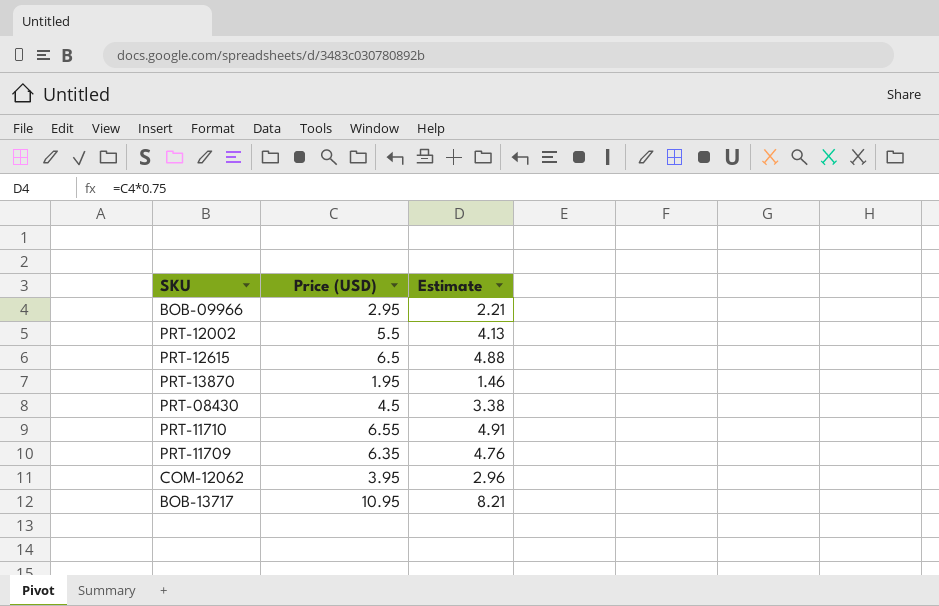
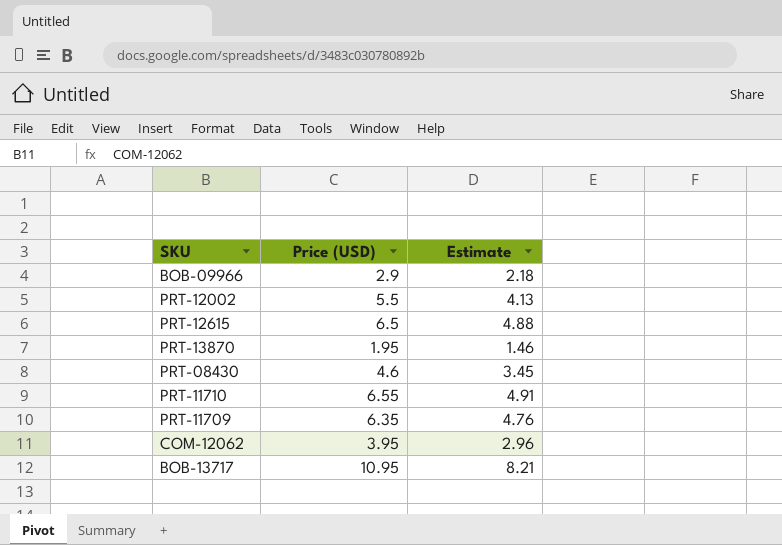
BOB-09966 | Price (USD): 2.95 -> 2.9
BOB-09966 | Estimate: 2.21 -> 2.18
PRT-08430 | Price (USD): 4.5 -> 4.6
PRT-08430 | Estimate: 3.38 -> 3.45

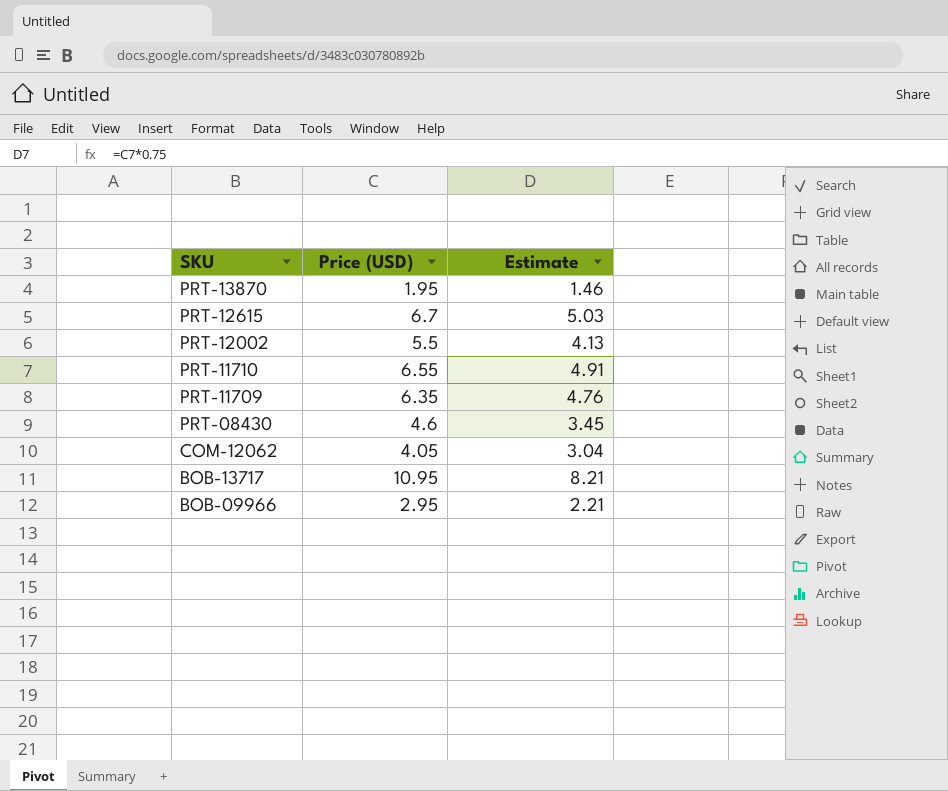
row order: none -> SKU descending
PRT-12615 | Price (USD): 6.5 -> 6.7
PRT-12615 | Estimate: 4.88 -> 5.03
COM-12062 | Price (USD): 3.95 -> 4.05
COM-12062 | Estimate: 2.96 -> 3.04
BOB-09966 | Price (USD): 2.9 -> 2.95
BOB-09966 | Estimate: 2.18 -> 2.21

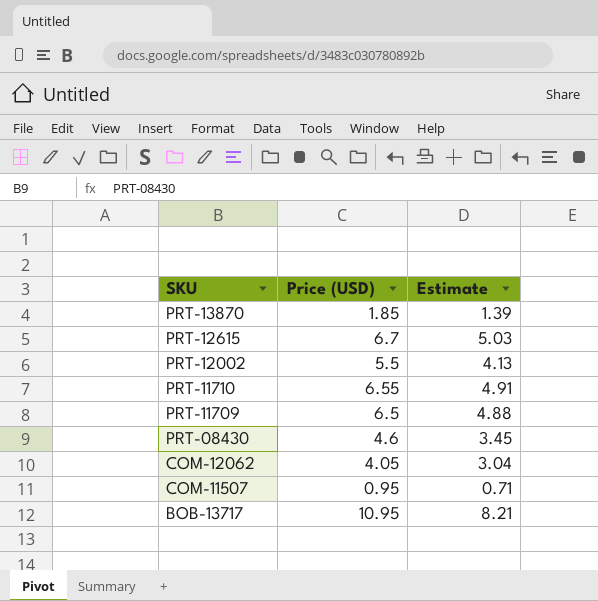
row BOB-09966: 2.95 | 2.21 -> none
PRT-13870 | Price (USD): 1.95 -> 1.85
PRT-13870 | Estimate: 1.46 -> 1.39
PRT-11709 | Price (USD): 6.35 -> 6.5
PRT-11709 | Estimate: 4.76 -> 4.88
row COM-11507: none -> 0.95 | 0.71

